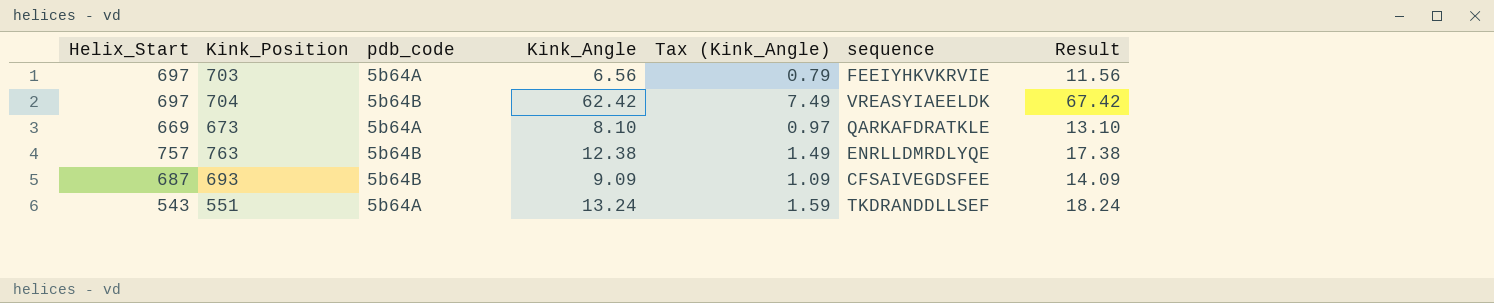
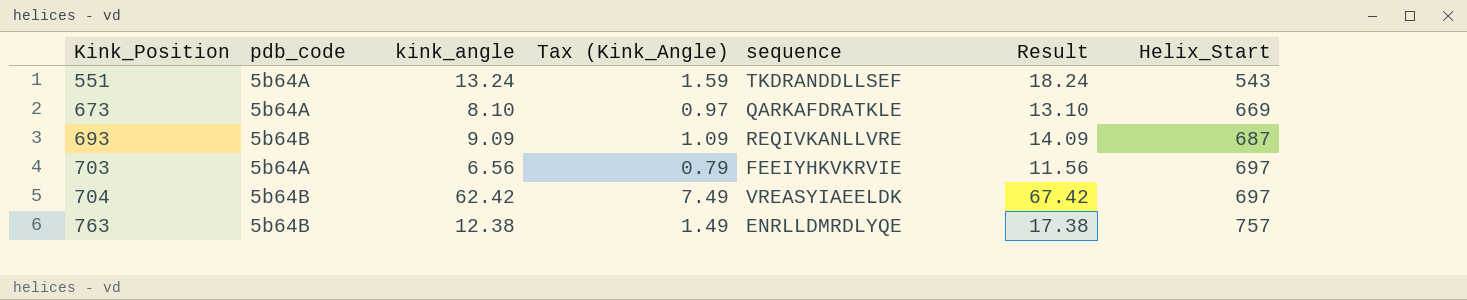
row order: none -> Kink_Position ascending
column name: Kink_Angle -> kink_angle
column Helix_Start | position: 1 -> 7
693 | sequence: CFSAIVEGDSFEE -> REQIVKANLLVRE

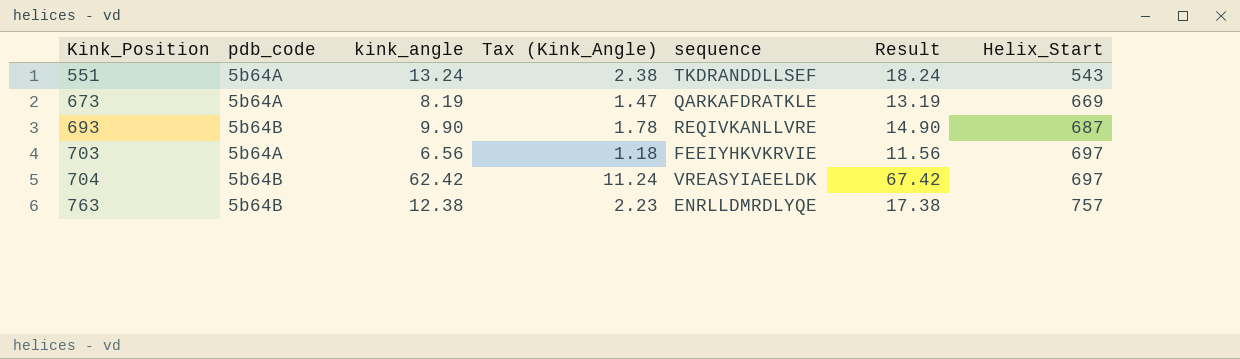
column Tax (Kink_Angle) | formula: [kink_angle] * 0.12 -> [kink_angle] * 0.18
673 | kink_angle: 8.10 -> 8.19
673 | Result: 13.10 -> 13.19
693 | kink_angle: 9.09 -> 9.90
693 | Result: 14.09 -> 14.90

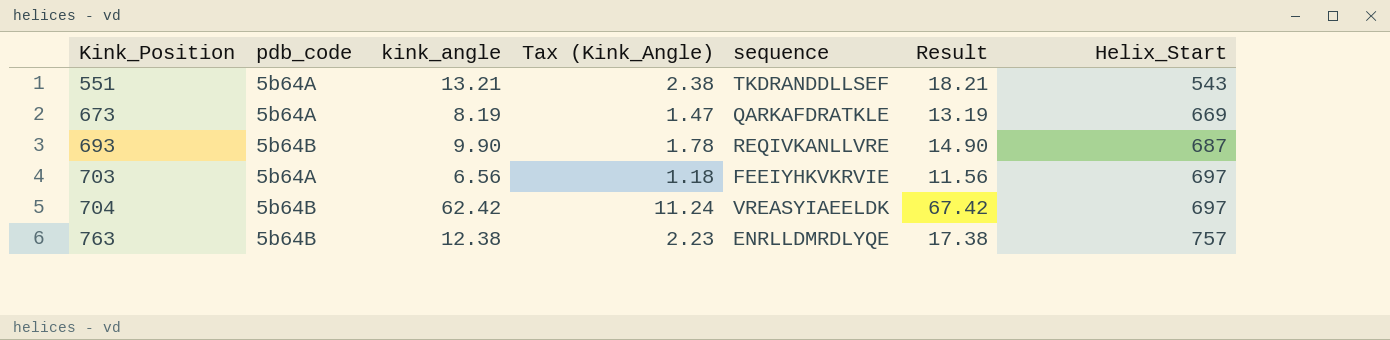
551 | kink_angle: 13.24 -> 13.21
551 | Result: 18.24 -> 18.21

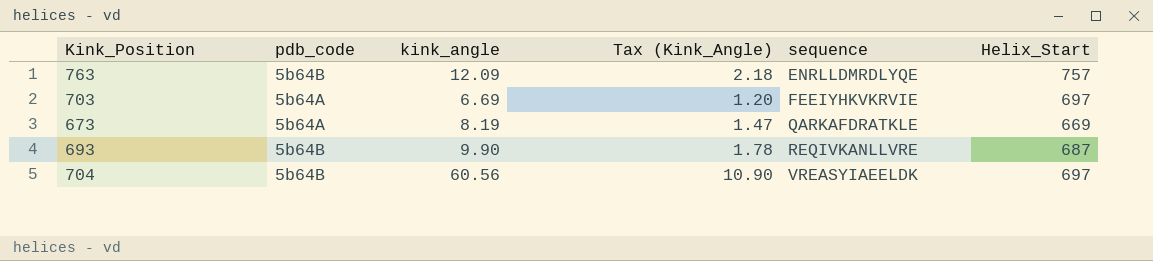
row order: Kink_Position ascending -> sequence ascending
column Result | formula: [kink_angle] + 5 -> none
row 551: 5b64A | 13.21 | 2.38 | TKDRANDDLLSEF | 18.21 | 543 -> none
763 | kink_angle: 12.38 -> 12.09
763 | Tax (Kink_Angle): 2.23 -> 2.18
703 | kink_angle: 6.56 -> 6.69
703 | Tax (Kink_Angle): 1.18 -> 1.20
704 | kink_angle: 62.42 -> 60.56
704 | Tax (Kink_Angle): 11.24 -> 10.90

